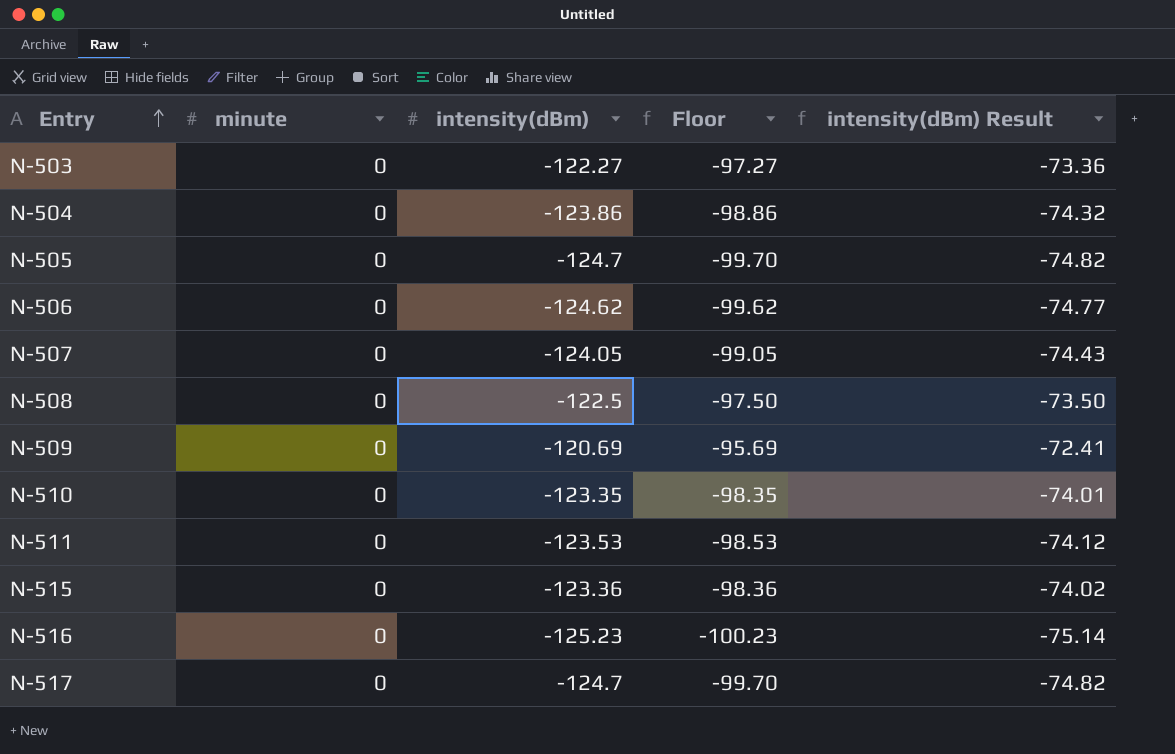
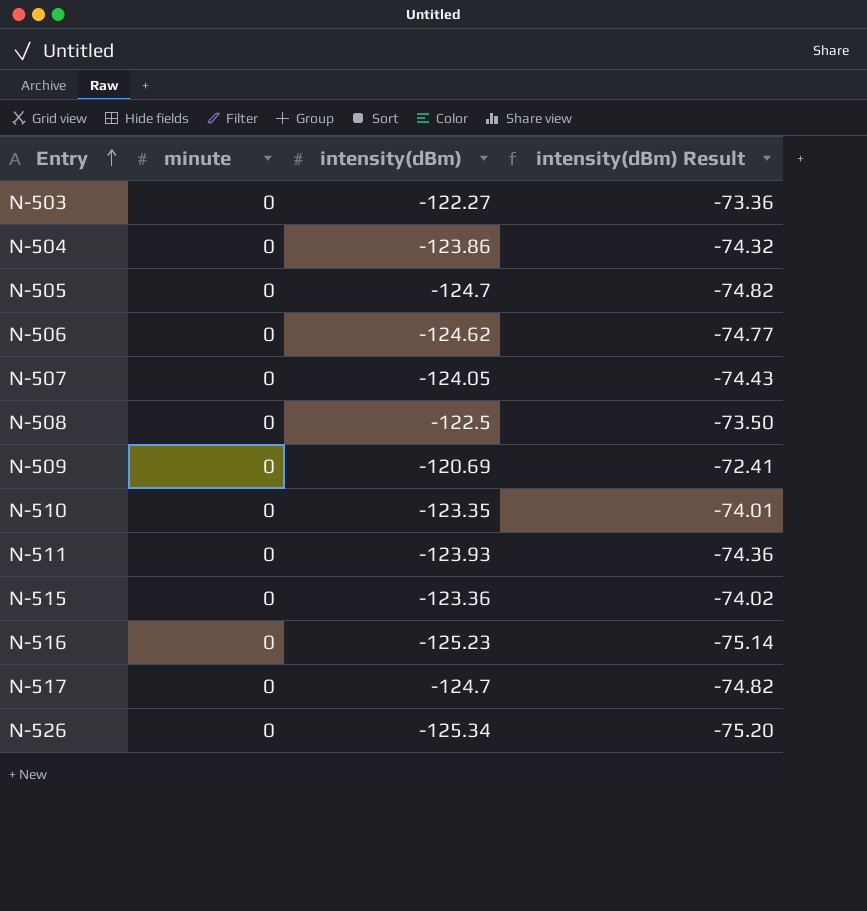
column Floor | formula: [intensity(dBm)] + 25 -> none
N-511 | intensity(dBm): -123.53 -> -123.93
N-511 | intensity(dBm) Result: -74.12 -> -74.36
row N-526: none -> 0 | -125.34 | -75.20

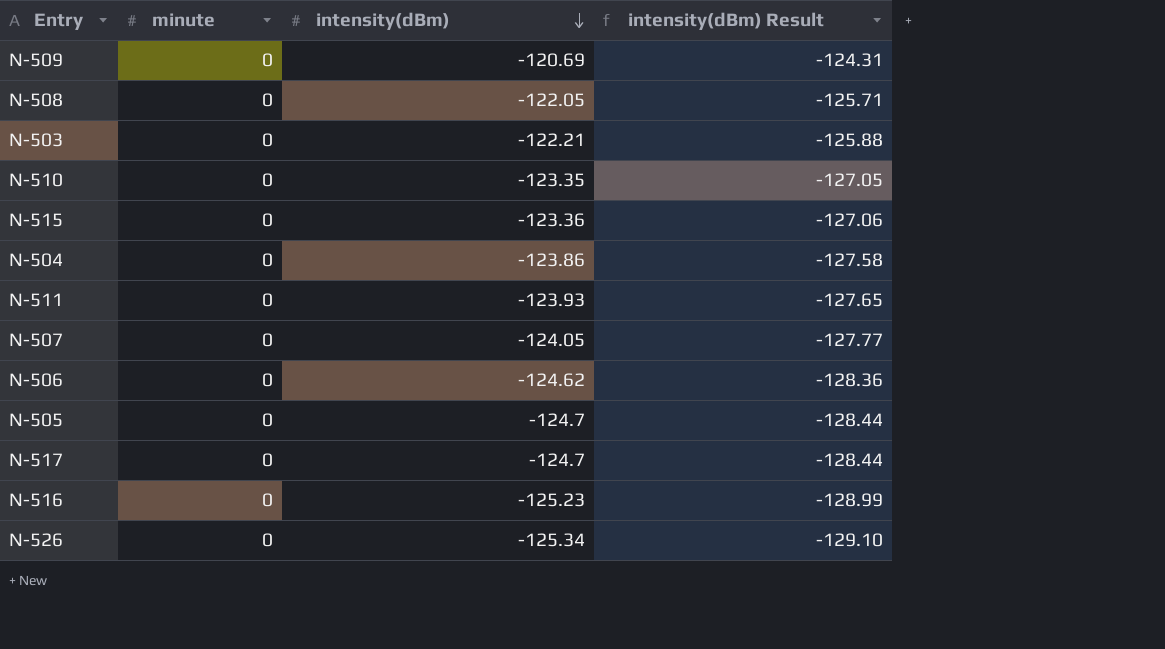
row order: Entry ascending -> intensity(dBm) descending
column intensity(dBm) Result | formula: [intensity(dBm)] * 0.6 -> [intensity(dBm)] * 1.03
N-508 | intensity(dBm): -122.5 -> -122.05
N-503 | intensity(dBm): -122.27 -> -122.21

